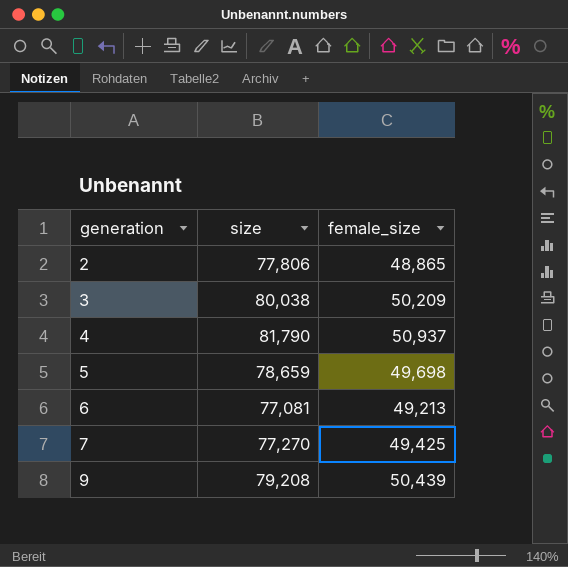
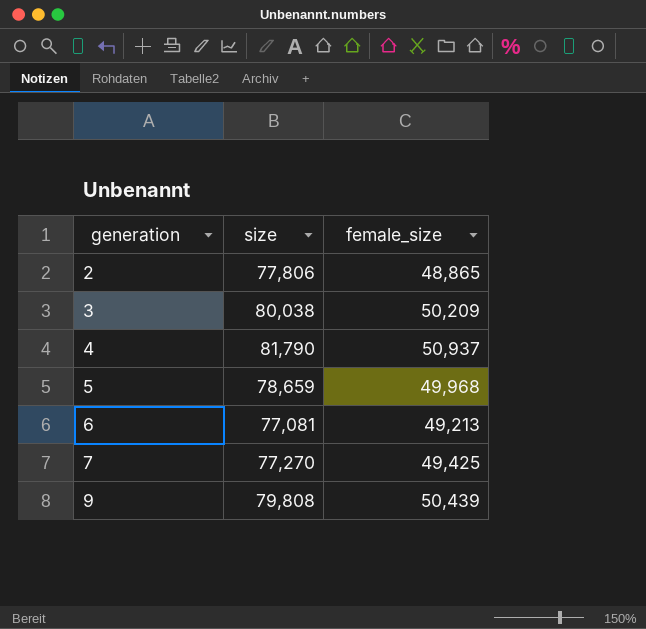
5 | female_size: 49,698 -> 49,968
9 | size: 79,208 -> 79,808

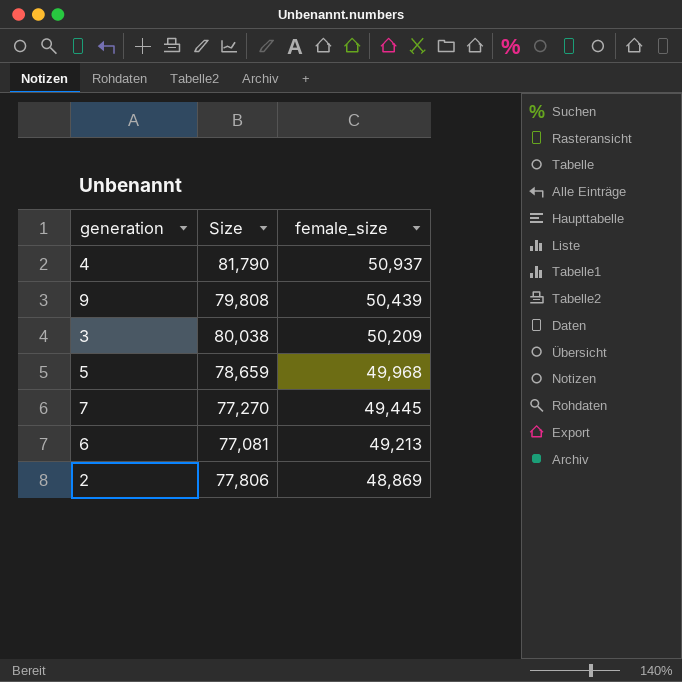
row order: generation ascending -> female_size descending
column name: size -> Size
7 | female_size: 49,425 -> 49,445
2 | female_size: 48,865 -> 48,869

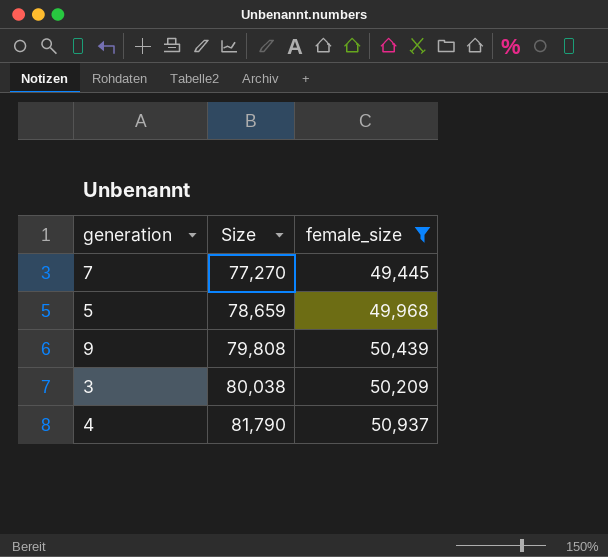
filter: none -> female_size >= 49,445
row order: female_size descending -> Size ascending

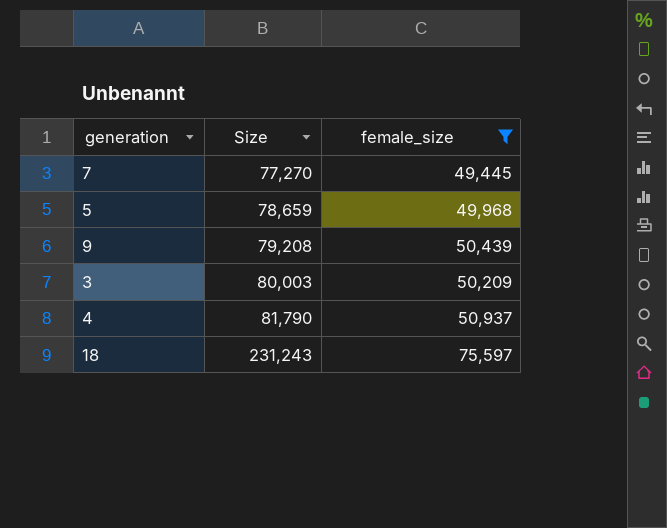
9 | Size: 79,808 -> 79,208
3 | Size: 80,038 -> 80,003
row 18: none -> 231,243 | 75,597

